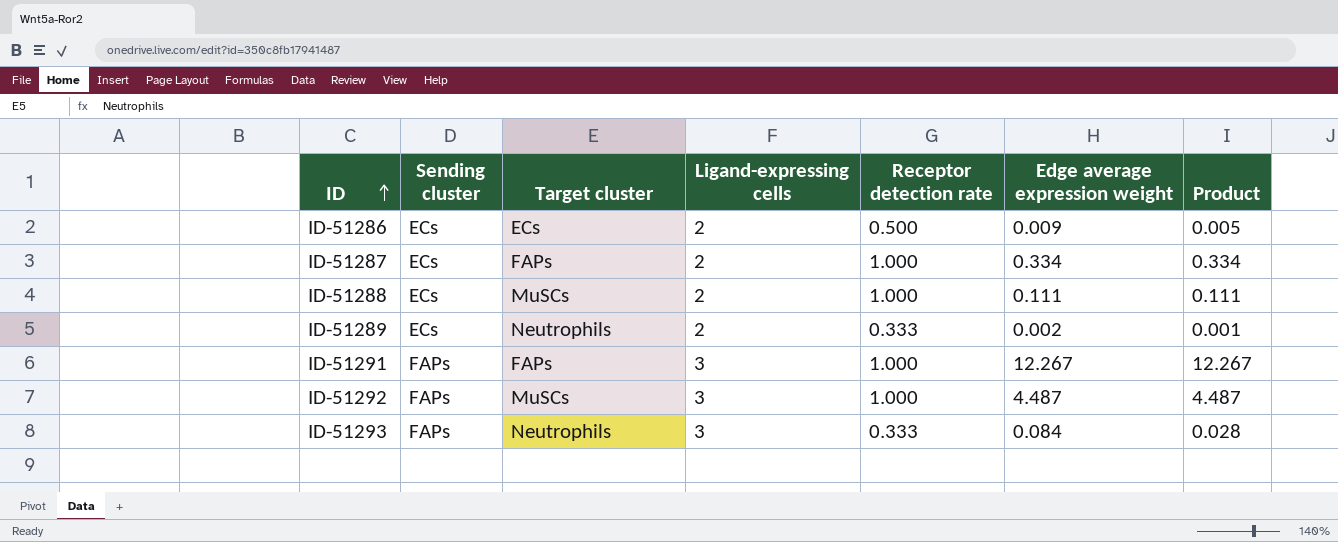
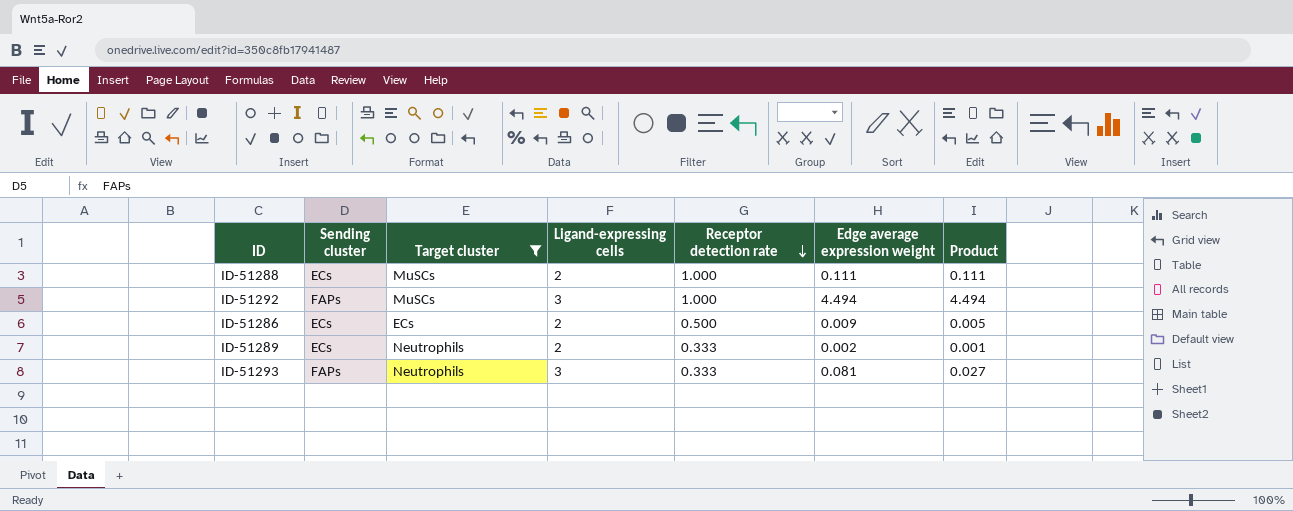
filter: none -> Target cluster != FAPs
row order: ID ascending -> Receptor detection rate descending
ID-51292 | Edge average expression weight: 4.487 -> 4.494
ID-51292 | Product: 4.487 -> 4.494
ID-51293 | Edge average expression weight: 0.084 -> 0.081
ID-51293 | Product: 0.028 -> 0.027

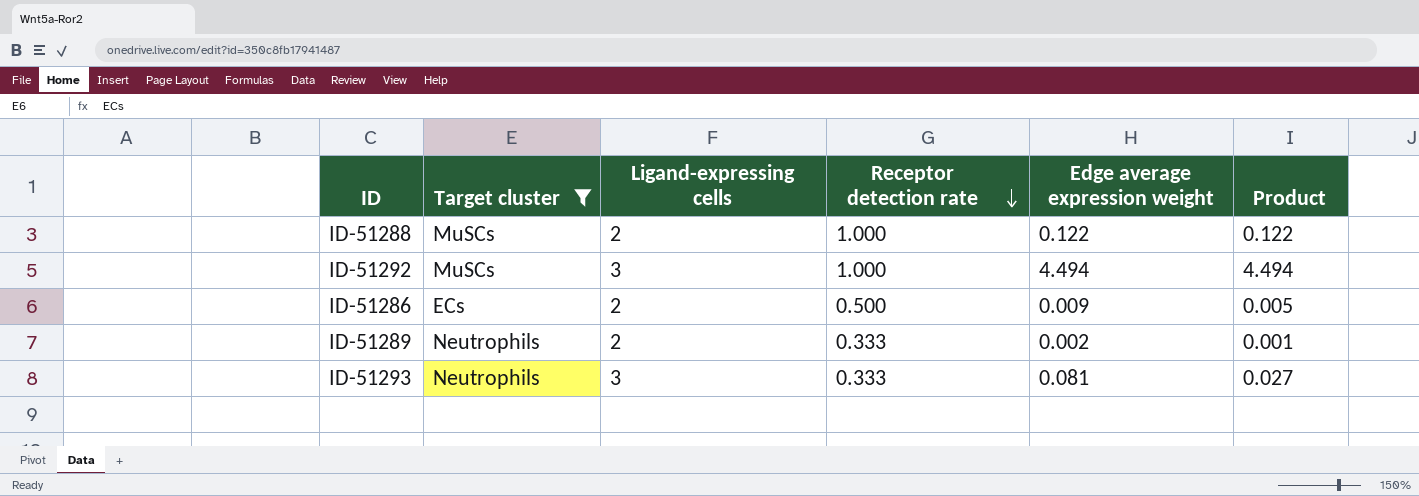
column Sending cluster | position: 2 -> none
ID-51288 | Edge average expression weight: 0.111 -> 0.122
ID-51288 | Product: 0.111 -> 0.122

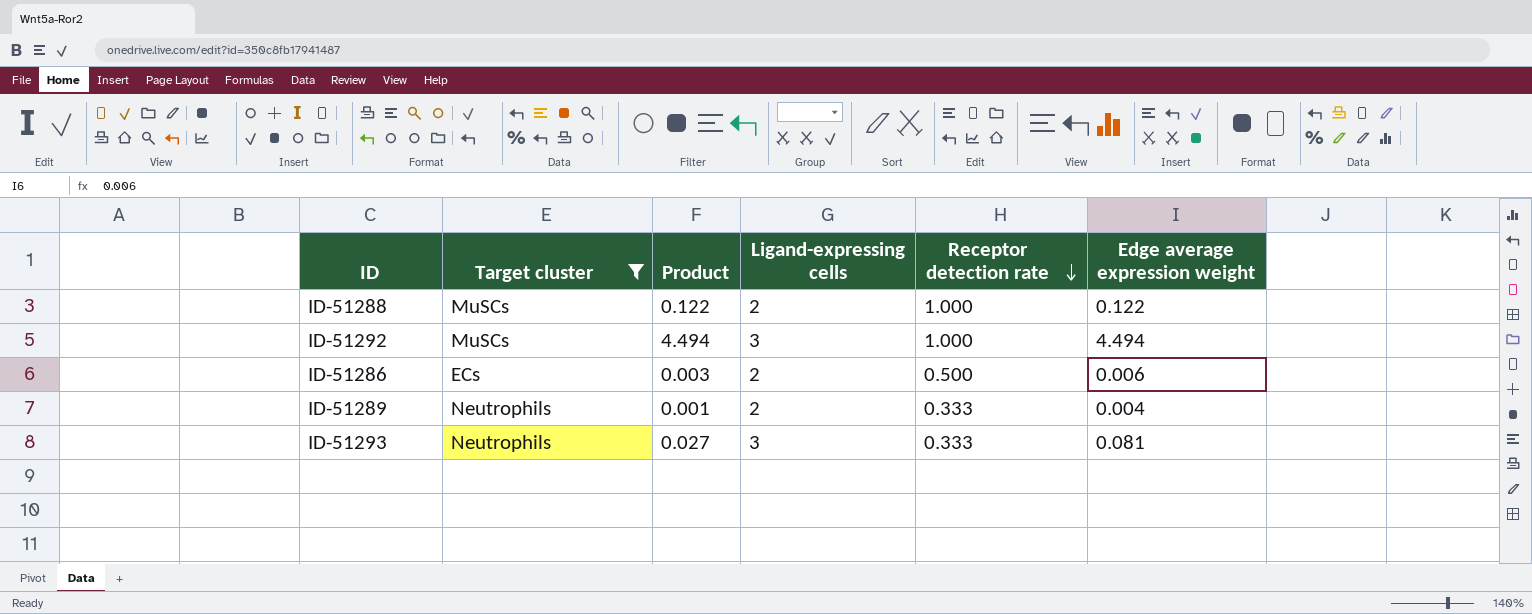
column Product | position: 6 -> 3
ID-51286 | Product: 0.005 -> 0.003
ID-51286 | Edge average expression weight: 0.009 -> 0.006
ID-51289 | Edge average expression weight: 0.002 -> 0.004

